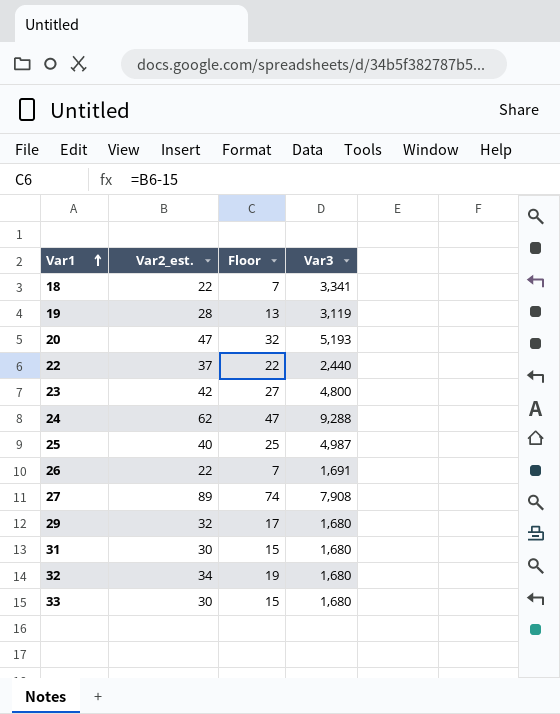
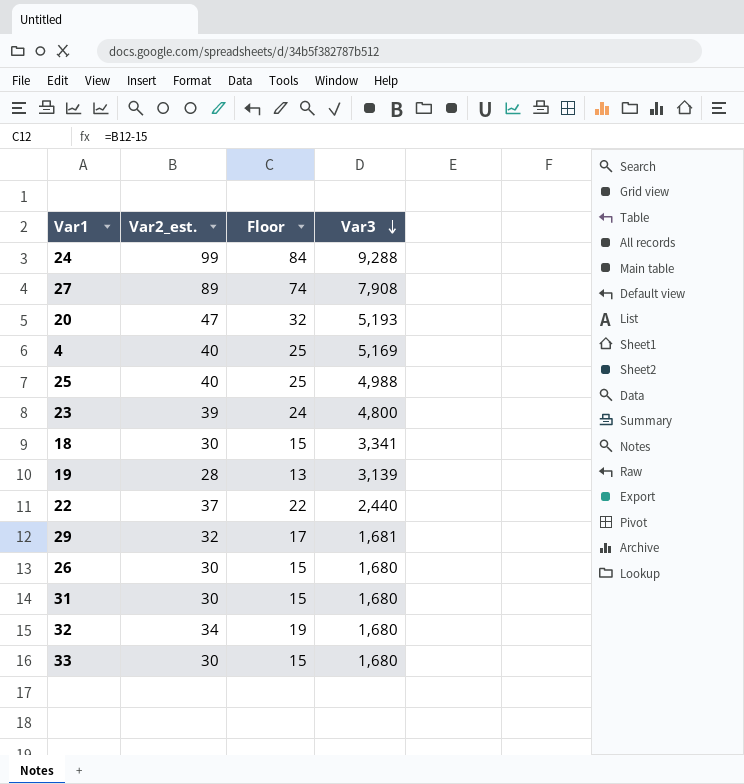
row order: Var1 ascending -> Var3 descending
24 | Var2_est.: 62 -> 99
24 | Floor: 47 -> 84
row 4: none -> 40 | 25 | 5,169
25 | Var3: 4,987 -> 4,988
23 | Var2_est.: 42 -> 39
23 | Floor: 27 -> 24
18 | Var2_est.: 22 -> 30
18 | Floor: 7 -> 15
19 | Var3: 3,119 -> 3,139
29 | Var3: 1,680 -> 1,681
26 | Var2_est.: 22 -> 30
26 | Floor: 7 -> 15
26 | Var3: 1,691 -> 1,680

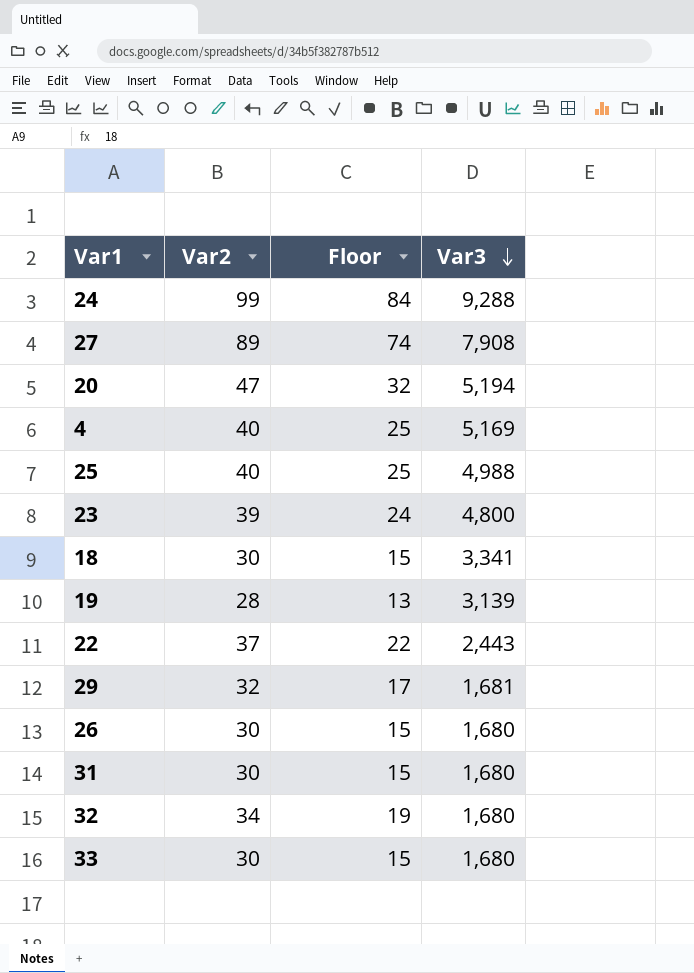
column name: Var2_est. -> Var2
20 | Var3: 5,193 -> 5,194
22 | Var3: 2,440 -> 2,443

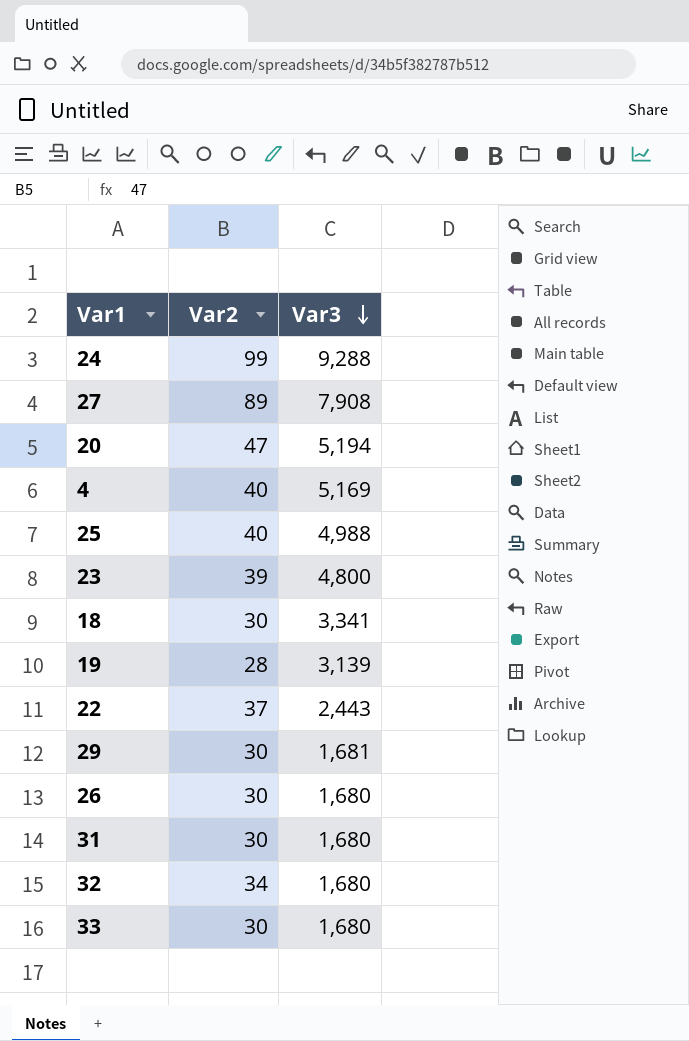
column Floor | formula: [Var2] - 15 -> none
29 | Var2: 32 -> 30

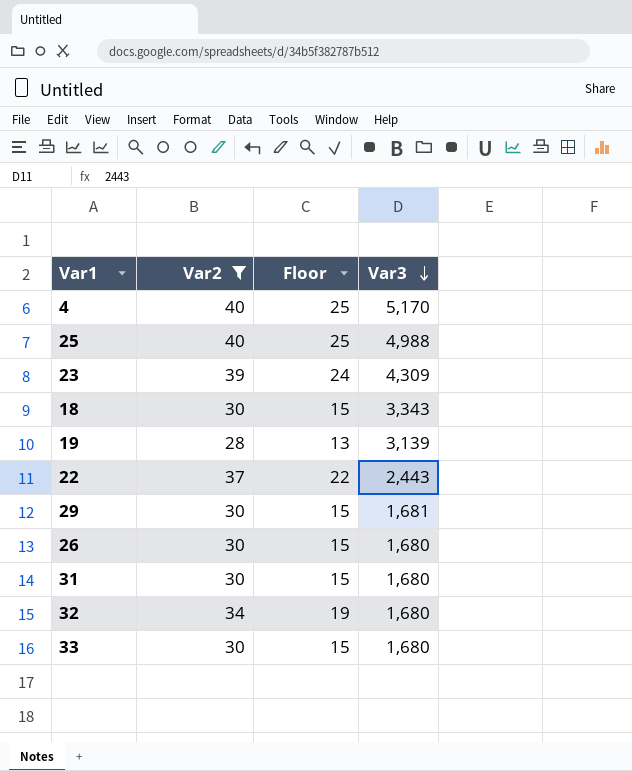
filter: none -> Var2 <= 40
column Floor | formula: none -> [Var2] - 15
4 | Var3: 5,169 -> 5,170
23 | Var3: 4,800 -> 4,309
18 | Var3: 3,341 -> 3,343

